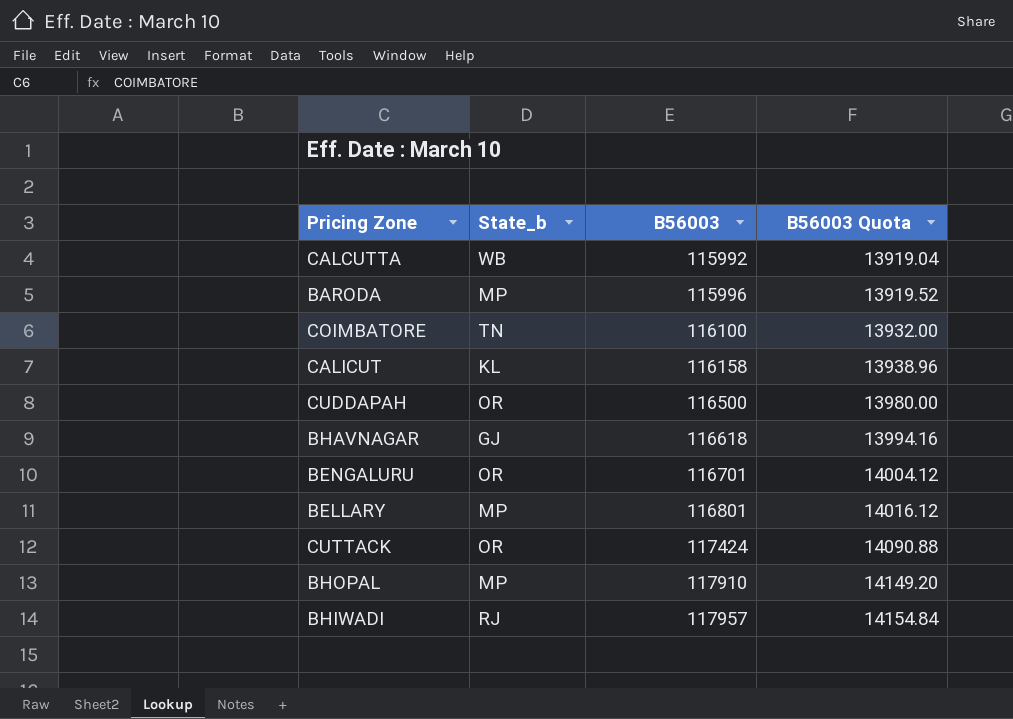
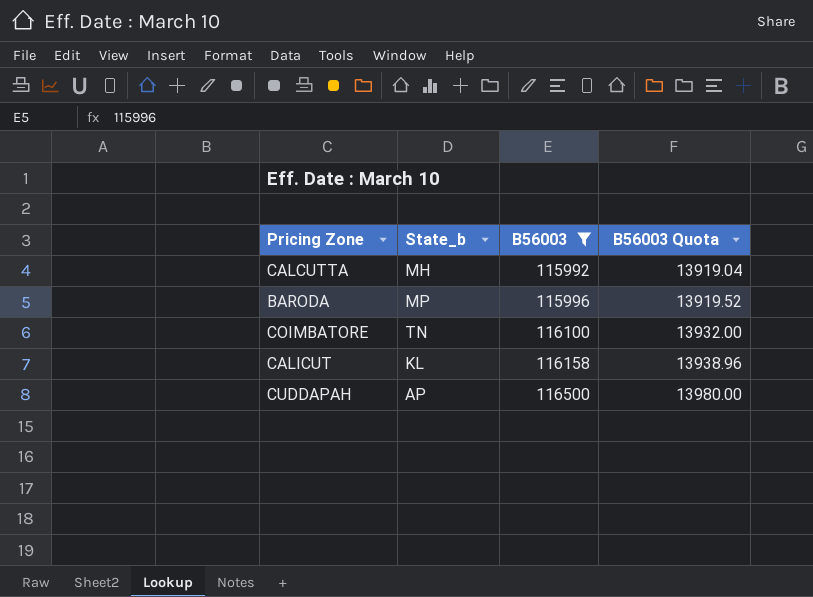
filter: none -> B56003 <= 116500
CALCUTTA | State_b: WB -> MH
CUDDAPAH | State_b: OR -> AP

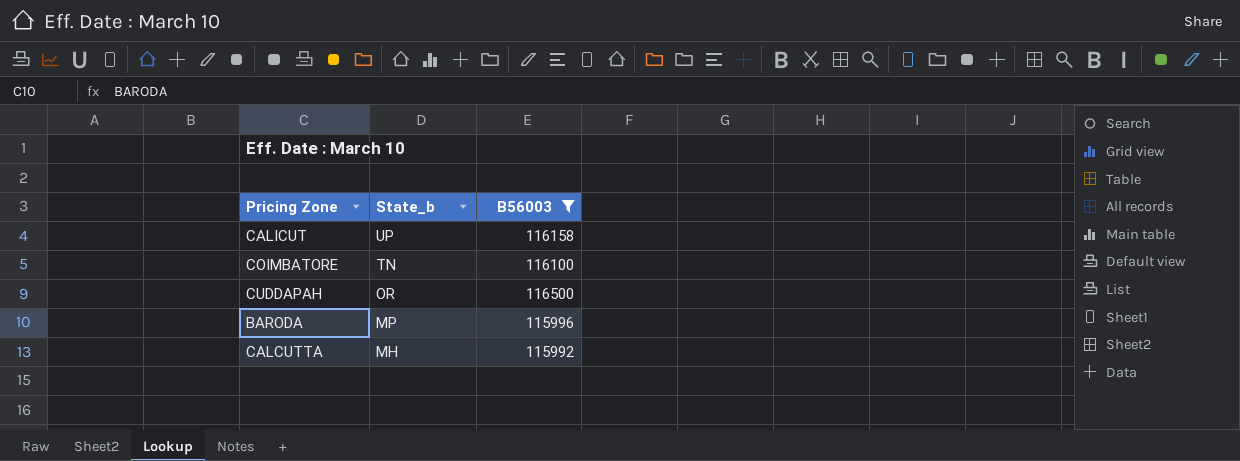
row order: B56003 ascending -> State_b descending
column B56003 Quota | formula: [B56003] * 0.12 -> none
CALICUT | State_b: KL -> UP
CUDDAPAH | State_b: AP -> OR

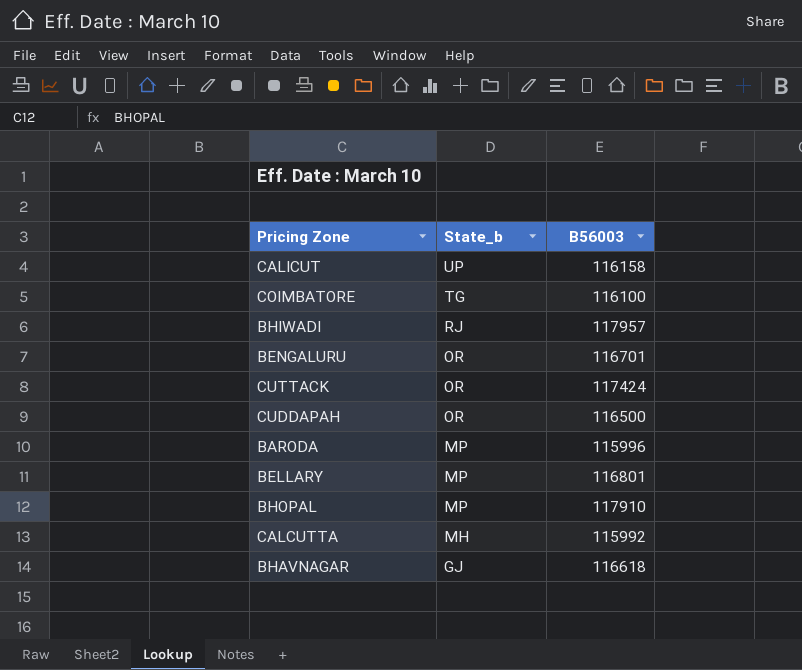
filter: B56003 <= 116500 -> none
COIMBATORE | State_b: TN -> TG

